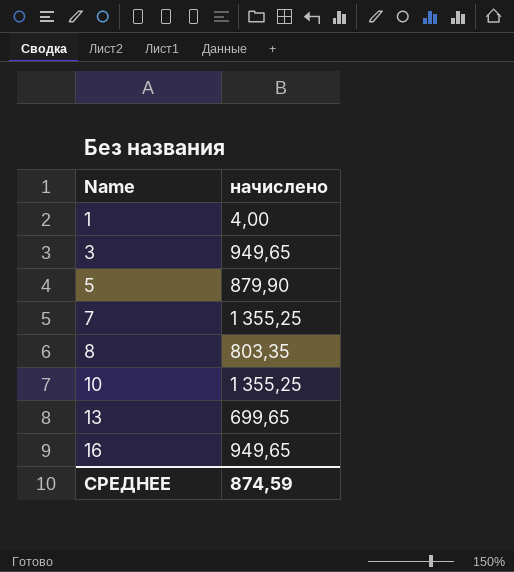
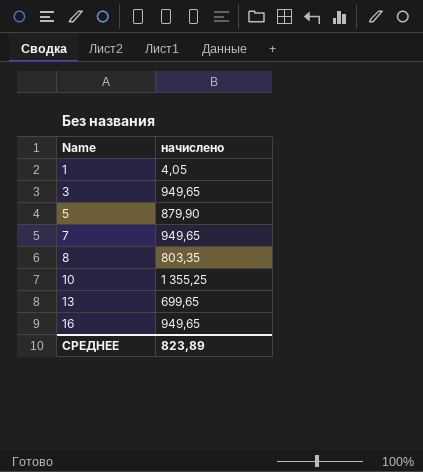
1 | начислено: 4,00 -> 4,05
7 | начислено: 1 355,25 -> 949,65
СРЕДНЕЕ | начислено: 874,59 -> 823,89

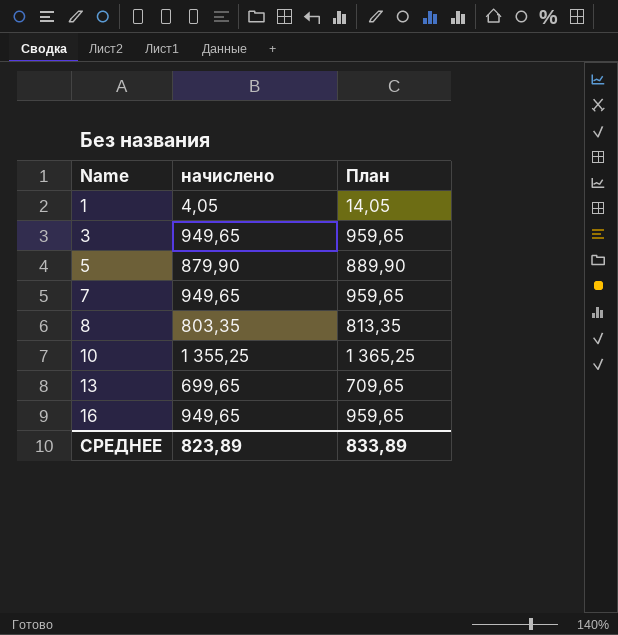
column План | formula: none -> [начислено] + 10

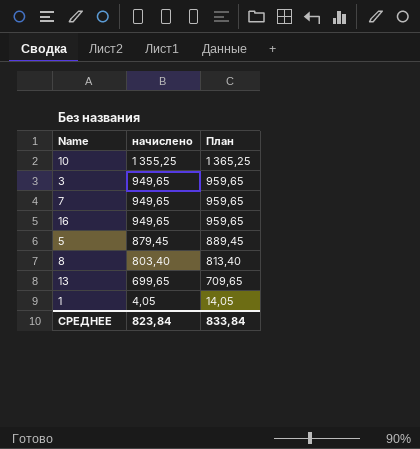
row order: Name ascending -> начислено descending
5 | начислено: 879,90 -> 879,45
5 | План: 889,90 -> 889,45
8 | начислено: 803,35 -> 803,40
8 | План: 813,35 -> 813,40
СРЕДНЕЕ | начислено: 823,89 -> 823,84
СРЕДНЕЕ | План: 833,89 -> 833,84

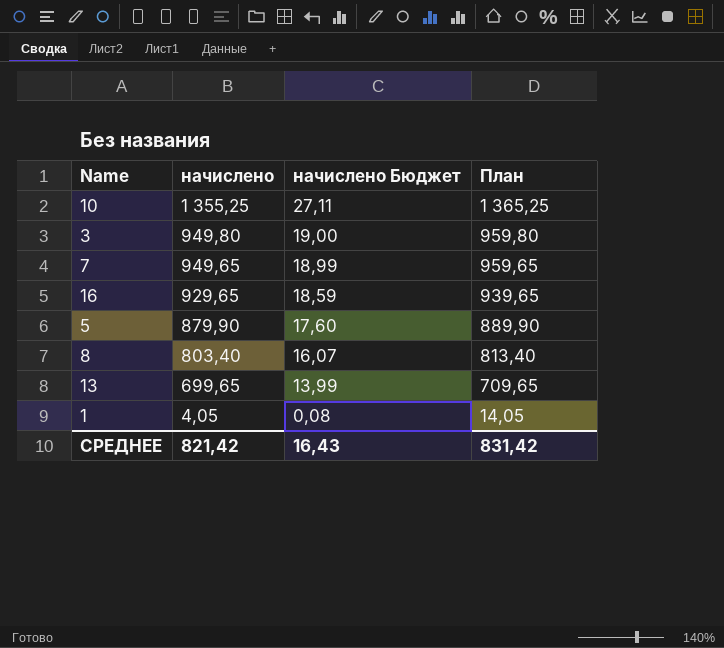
column начислено Бюджет | formula: none -> [начислено] * 0,02
3 | начислено: 949,65 -> 949,80
3 | План: 959,65 -> 959,80
16 | начислено: 949,65 -> 929,65
16 | План: 959,65 -> 939,65
5 | начислено: 879,45 -> 879,90
5 | План: 889,45 -> 889,90
СРЕДНЕЕ | начислено: 823,84 -> 821,42
СРЕДНЕЕ | План: 833,84 -> 831,42

